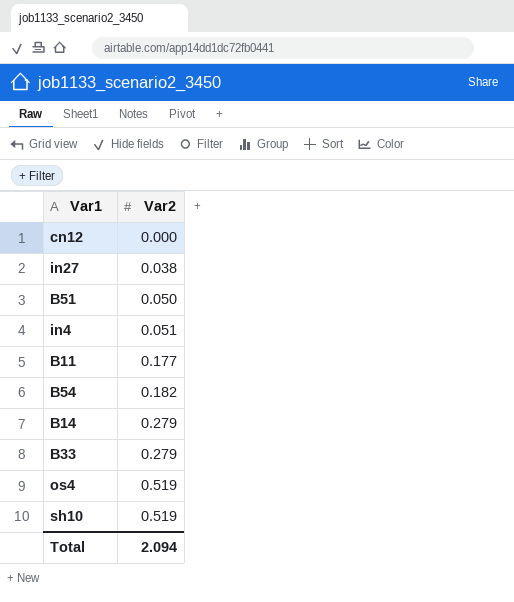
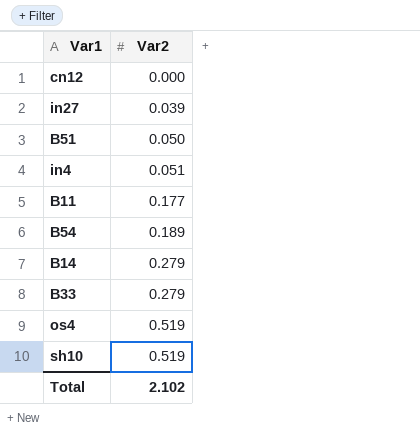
in27 | Var2: 0.038 -> 0.039
B54 | Var2: 0.182 -> 0.189
Total | Var2: 2.094 -> 2.102

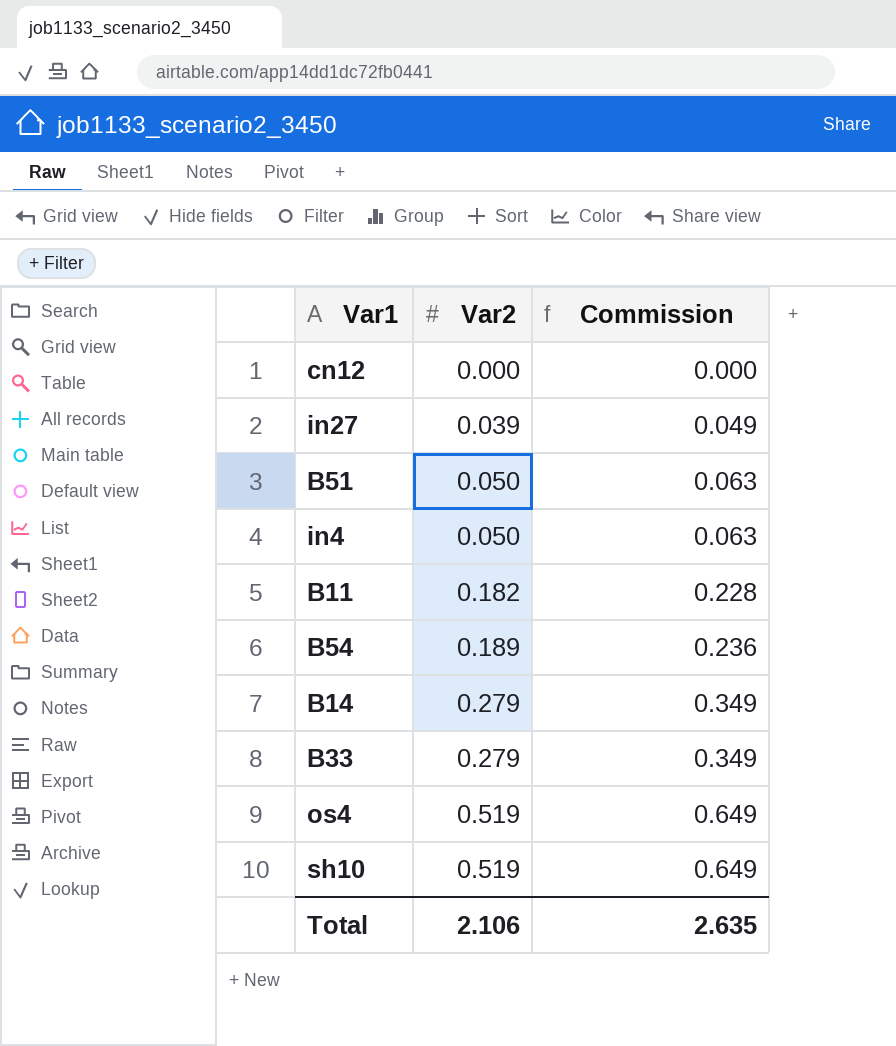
column Commission | formula: none -> [Var2] * 1.25
in4 | Var2: 0.051 -> 0.050
B11 | Var2: 0.177 -> 0.182
Total | Var2: 2.102 -> 2.106

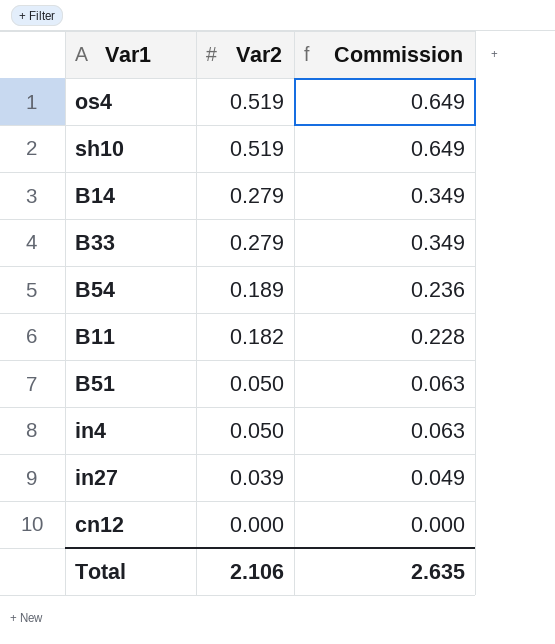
row order: Var2 ascending -> Var2 descending

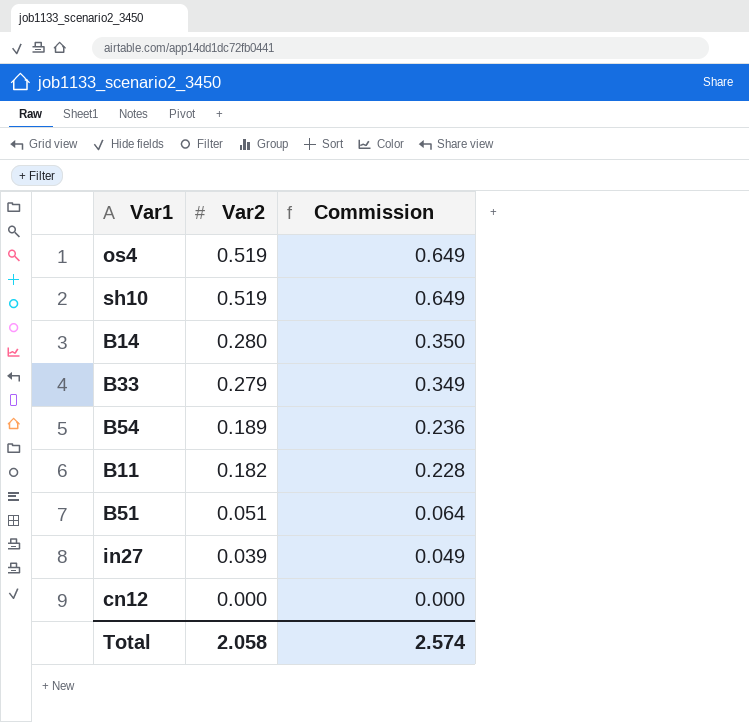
row in4: 0.050 | 0.063 -> none
B14 | Var2: 0.279 -> 0.280
B14 | Commission: 0.349 -> 0.350
B51 | Var2: 0.050 -> 0.051
B51 | Commission: 0.063 -> 0.064
Total | Var2: 2.106 -> 2.058
Total | Commission: 2.635 -> 2.574

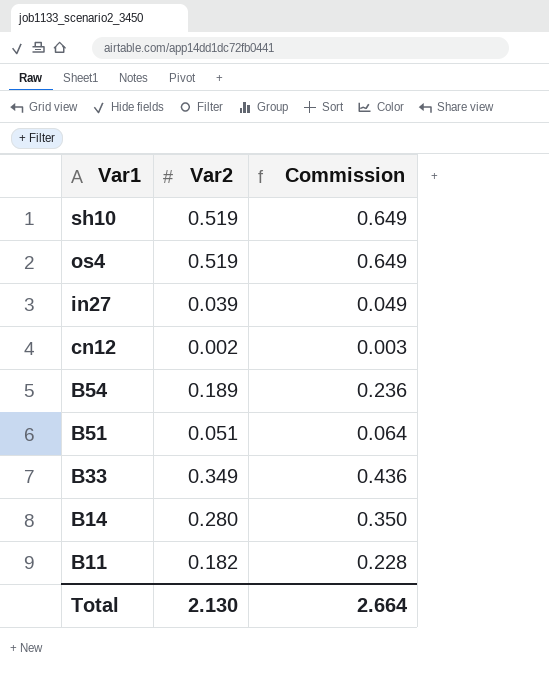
row order: Var2 descending -> Var1 descending
cn12 | Var2: 0.000 -> 0.002
cn12 | Commission: 0.000 -> 0.003
B33 | Var2: 0.279 -> 0.349
B33 | Commission: 0.349 -> 0.436
Total | Var2: 2.058 -> 2.130
Total | Commission: 2.574 -> 2.664

